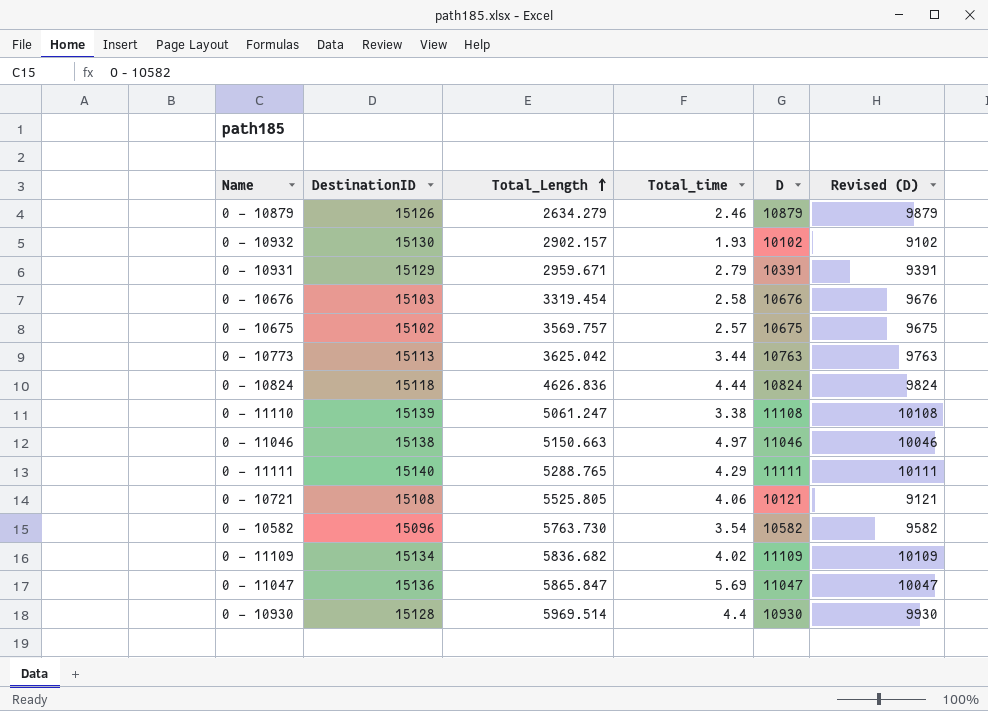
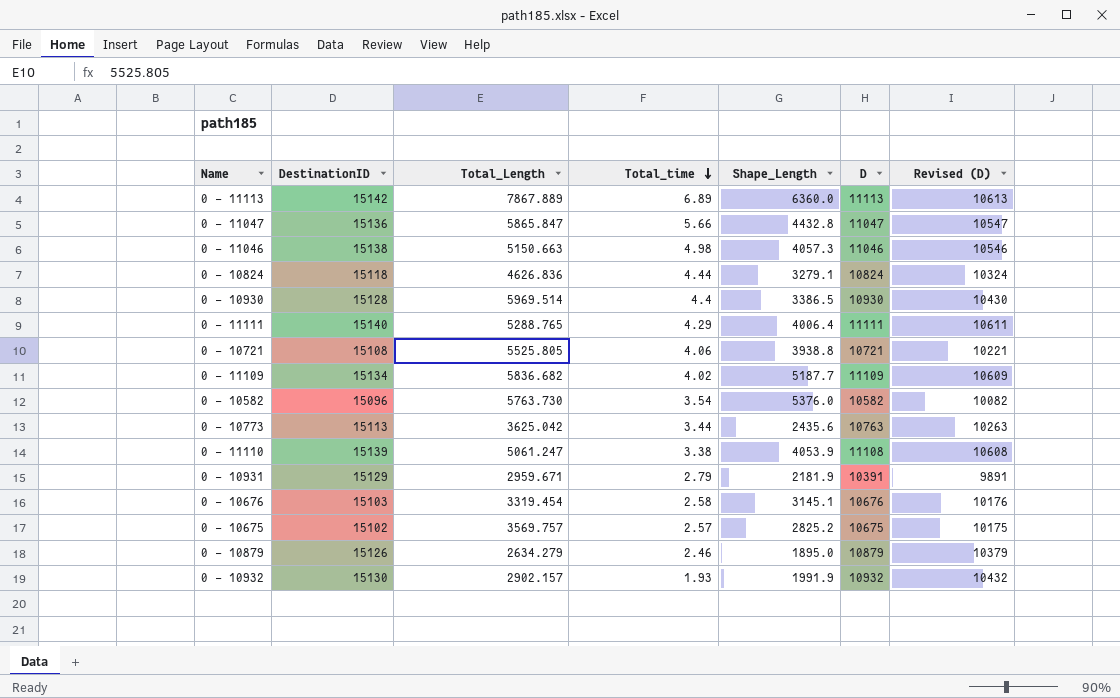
row order: Total_Length ascending -> Total_time descending
column Shape_Length | position: none -> 5
column Revised (D) | formula: [D] - 1000 -> [D] - 500
row 0 - 11113: none -> 15142 | 7867.889 | 6.89 | 6360.0 | 11113 | 10613
0 - 11047 | Total_time: 5.69 -> 5.66
0 - 11046 | Total_time: 4.97 -> 4.98
0 - 10721 | D: 10121 -> 10721
0 - 10932 | D: 10102 -> 10932

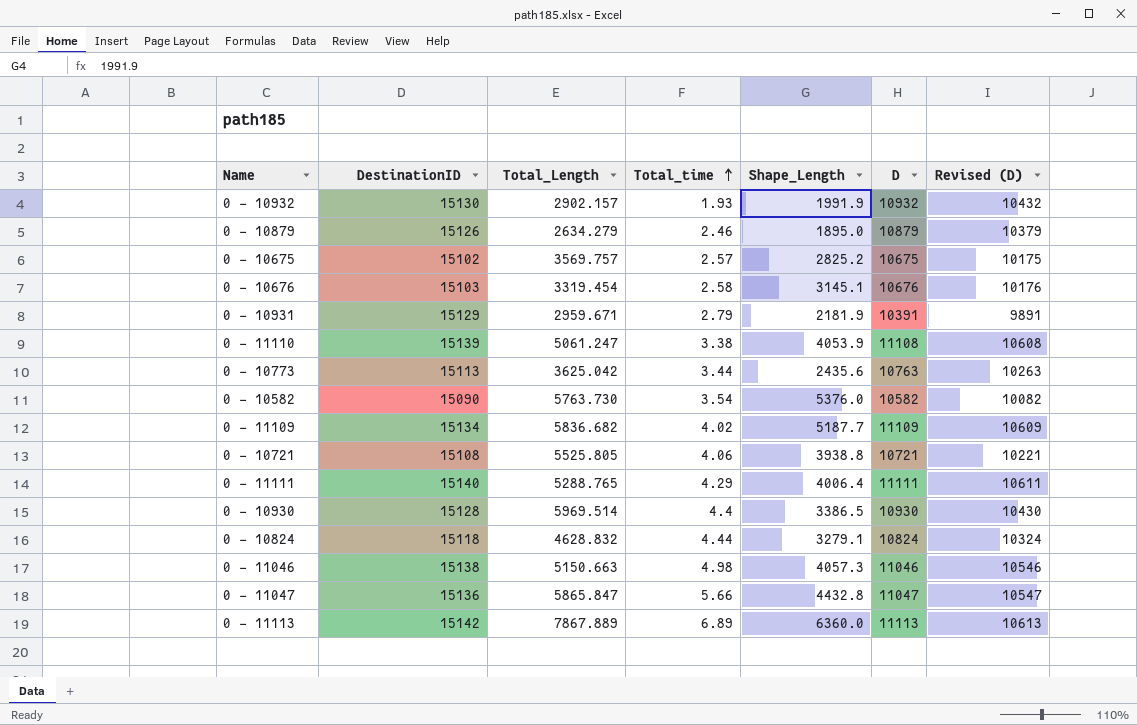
row order: Total_time descending -> Total_time ascending
0 - 10582 | DestinationID: 15096 -> 15090
0 - 10824 | Total_Length: 4626.836 -> 4628.832

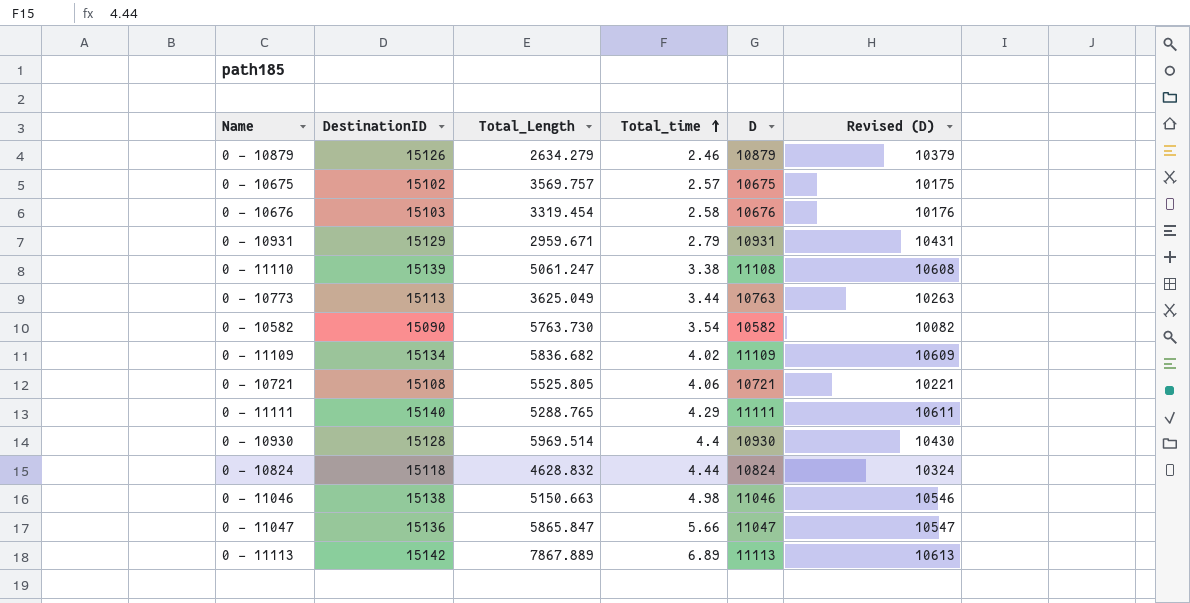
column Shape_Length | position: 5 -> none
row 0 - 10932: 15130 | 2902.157 | 1.93 | 1991.9 | 10932 | 10432 -> none
0 - 10931 | D: 10391 -> 10931
0 - 10931 | Revised (D): 9891 -> 10431
0 - 10773 | Total_Length: 3625.042 -> 3625.049

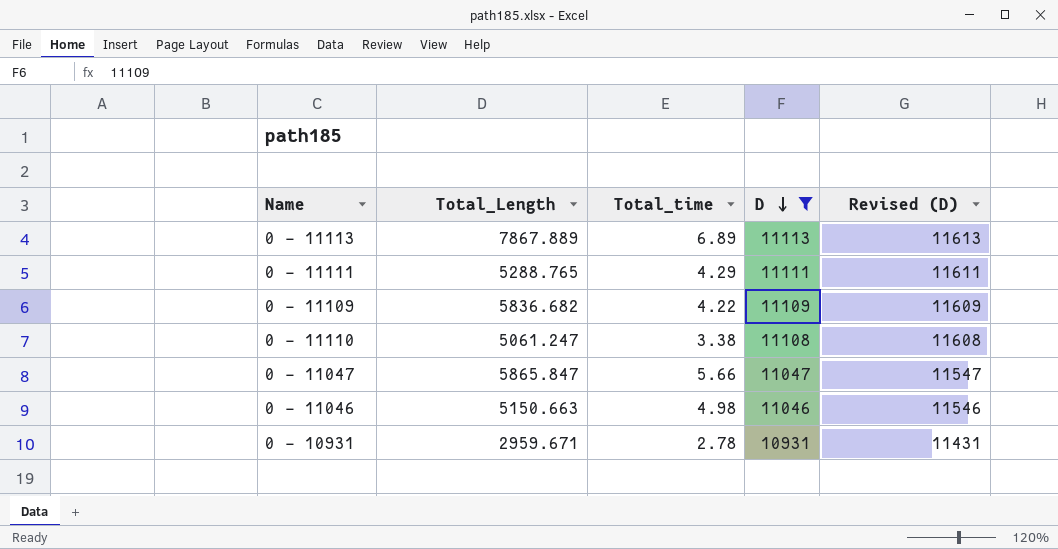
filter: none -> D >= 10931
row order: Total_time ascending -> D descending
column DestinationID | position: 2 -> none
column Revised (D) | formula: [D] - 500 -> [D] + 500
0 - 11109 | Total_time: 4.02 -> 4.22
0 - 10931 | Total_time: 2.79 -> 2.78

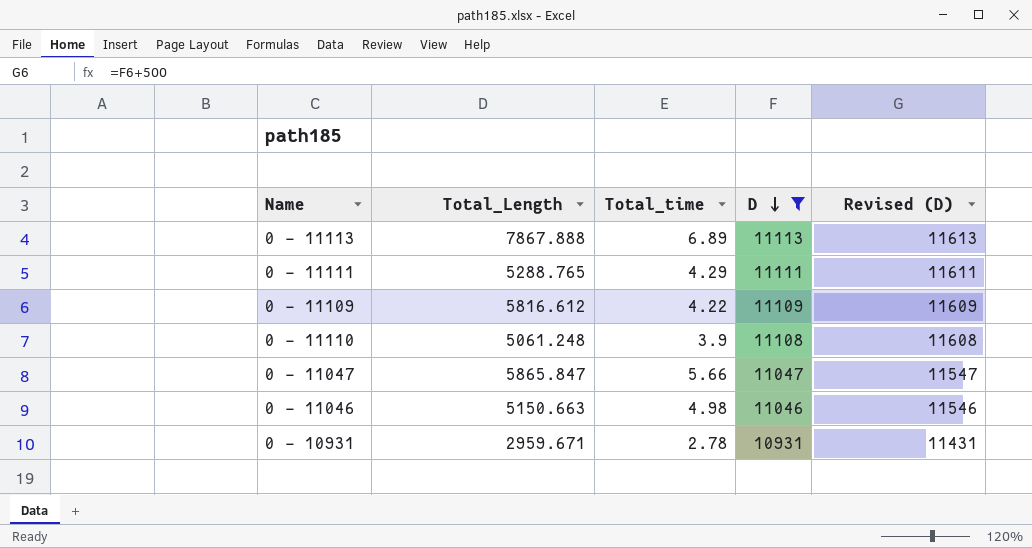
0 - 11113 | Total_Length: 7867.889 -> 7867.888
0 - 11109 | Total_Length: 5836.682 -> 5816.612
0 - 11110 | Total_Length: 5061.247 -> 5061.248
0 - 11110 | Total_time: 3.38 -> 3.9

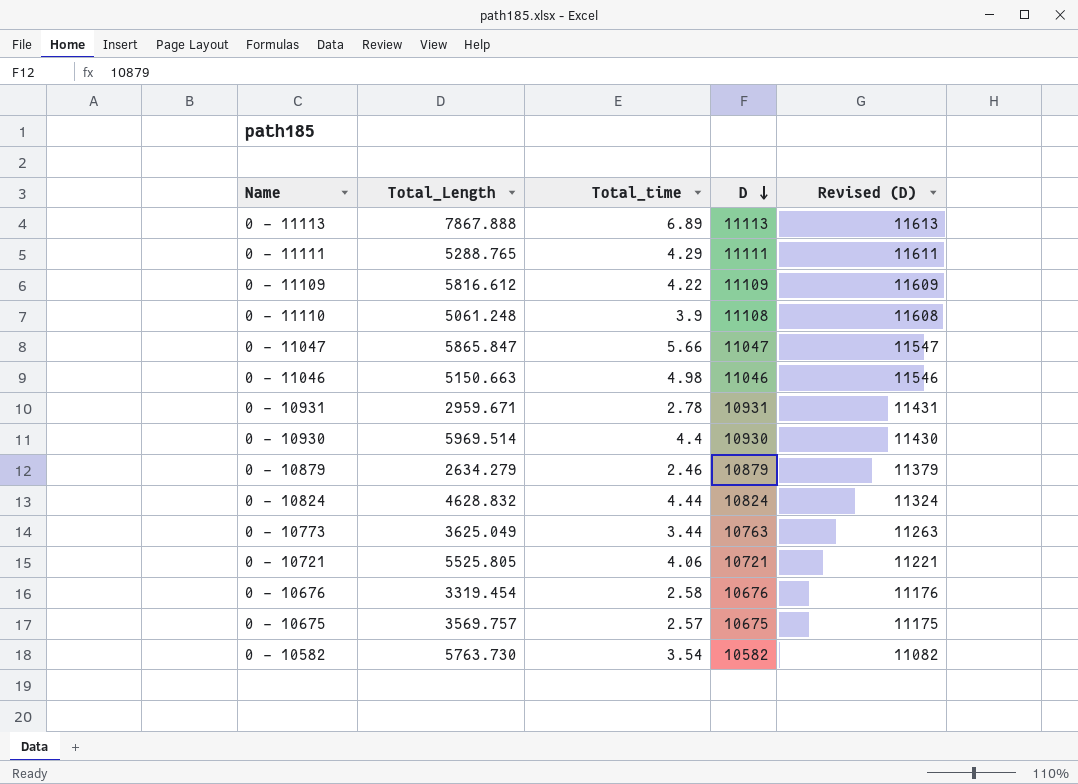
filter: D >= 10931 -> none

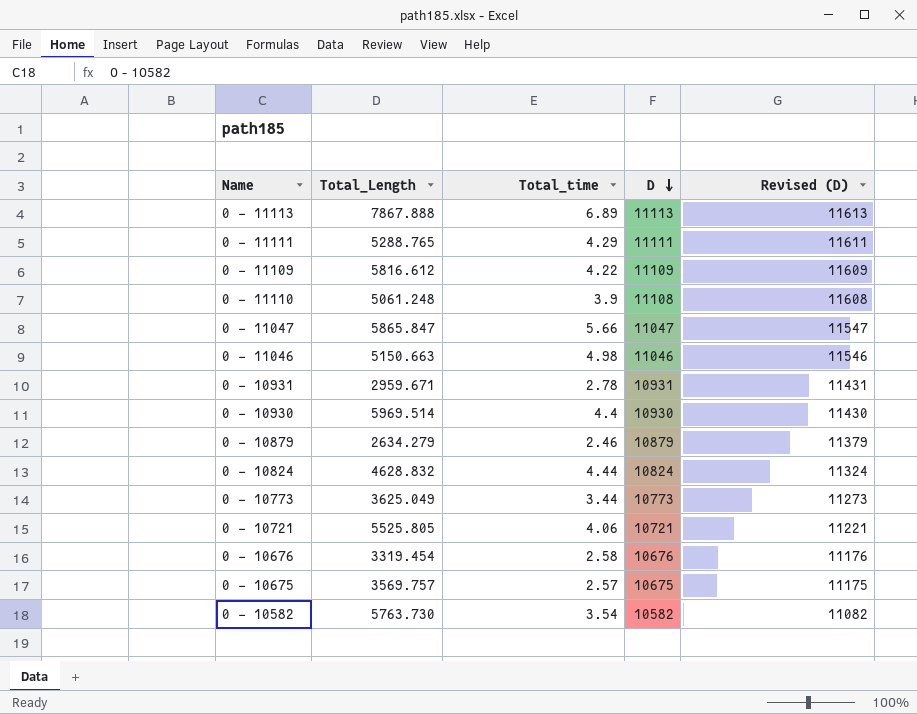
0 - 10773 | D: 10763 -> 10773
0 - 10773 | Revised (D): 11263 -> 11273

